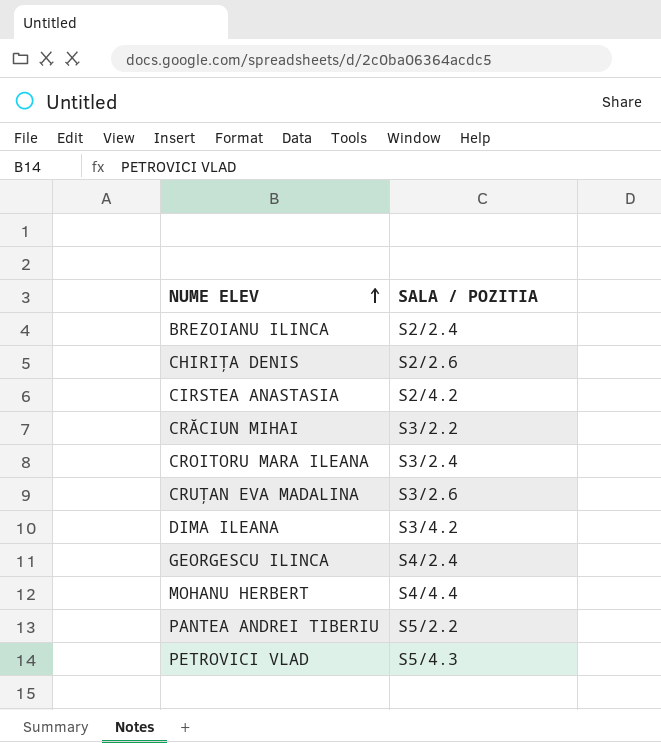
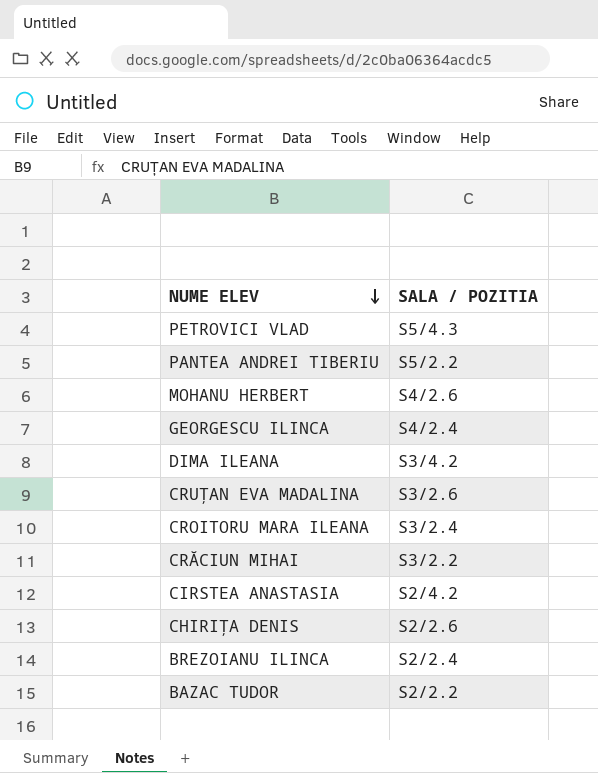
row order: NUME ELEV ascending -> NUME ELEV descending
MOHANU HERBERT | SALA / POZITIA: S4/4.4 -> S4/2.6
row BAZAC TUDOR: none -> S2/2.2

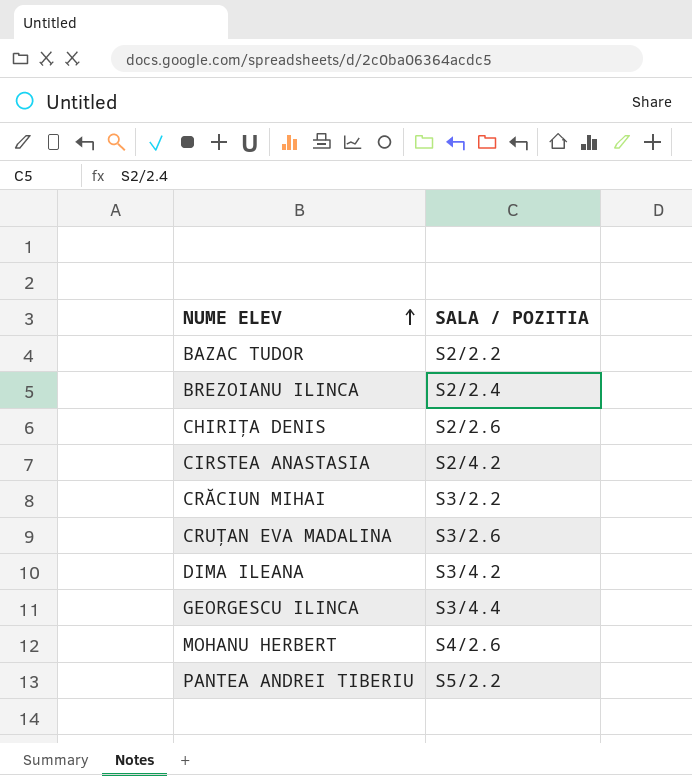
row order: NUME ELEV descending -> NUME ELEV ascending
row PETROVICI VLAD: S5/4.3 -> none
row CROITORU MARA ILEANA: S3/2.4 -> none
GEORGESCU ILINCA | SALA / POZITIA: S4/2.4 -> S3/4.4

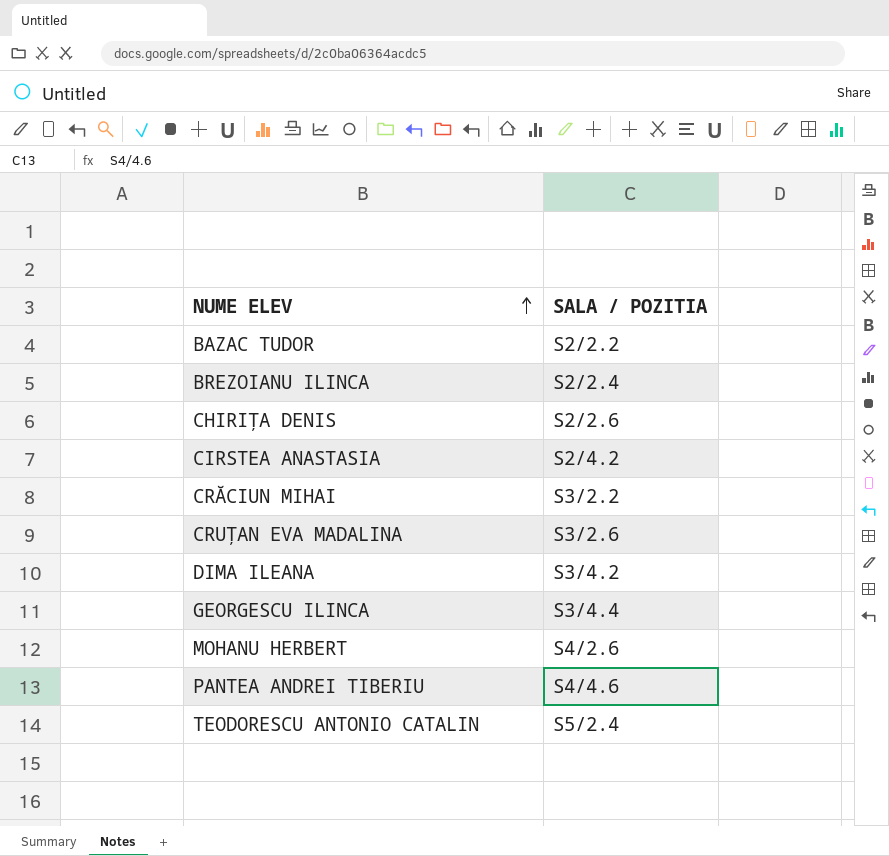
PANTEA ANDREI TIBERIU | SALA / POZITIA: S5/2.2 -> S4/4.6
row TEODORESCU ANTONIO CATALIN: none -> S5/2.4

